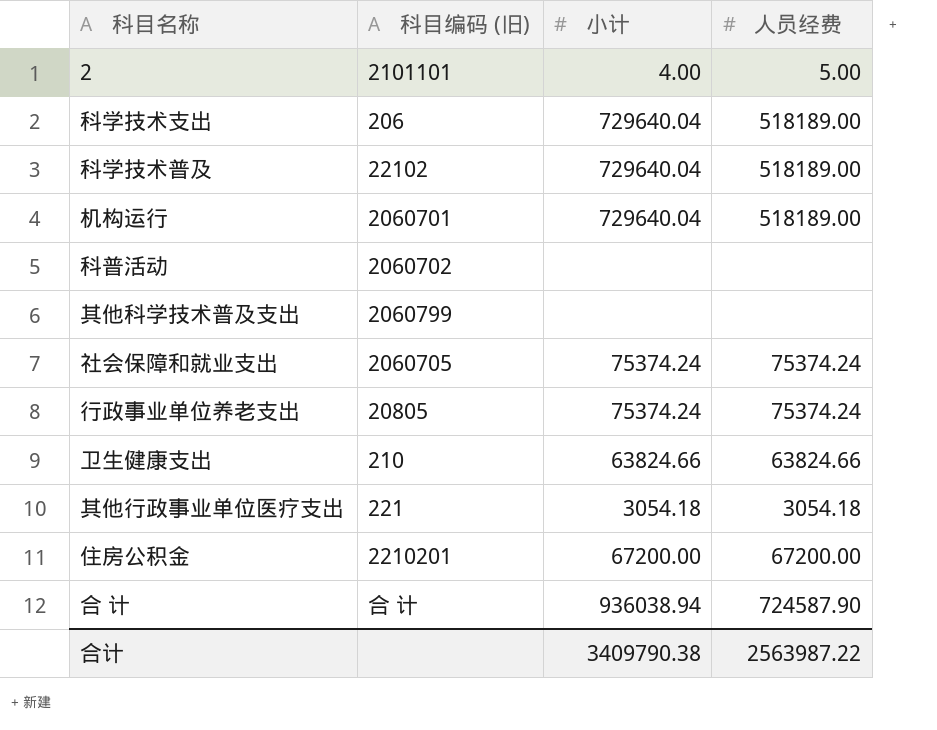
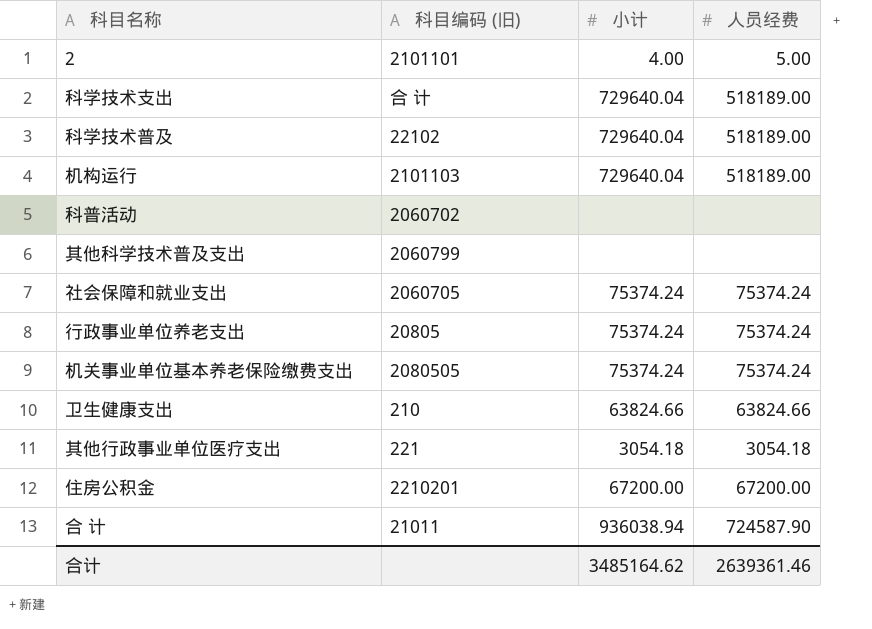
科学技术支出 | 科目编码 (旧): 206 -> 合 计
机构运行 | 科目编码 (旧): 2060701 -> 2101103
row 机关事业单位基本养老保险缴费支出: none -> 2080505 | 75374.24 | 75374.24
合 计 | 科目编码 (旧): 合 计 -> 21011
合计 | 小计: 3409790.38 -> 3485164.62
合计 | 人员经费: 2563987.22 -> 2639361.46

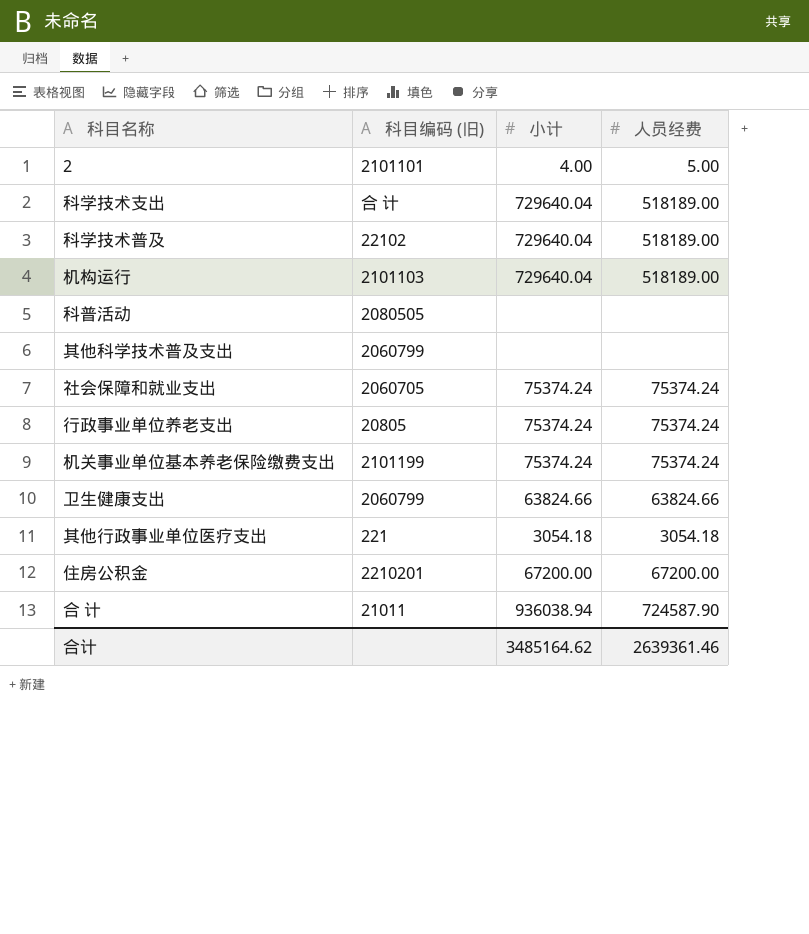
科普活动 | 科目编码 (旧): 2060702 -> 2080505
机关事业单位基本养老保险缴费支出 | 科目编码 (旧): 2080505 -> 2101199
卫生健康支出 | 科目编码 (旧): 210 -> 2060799

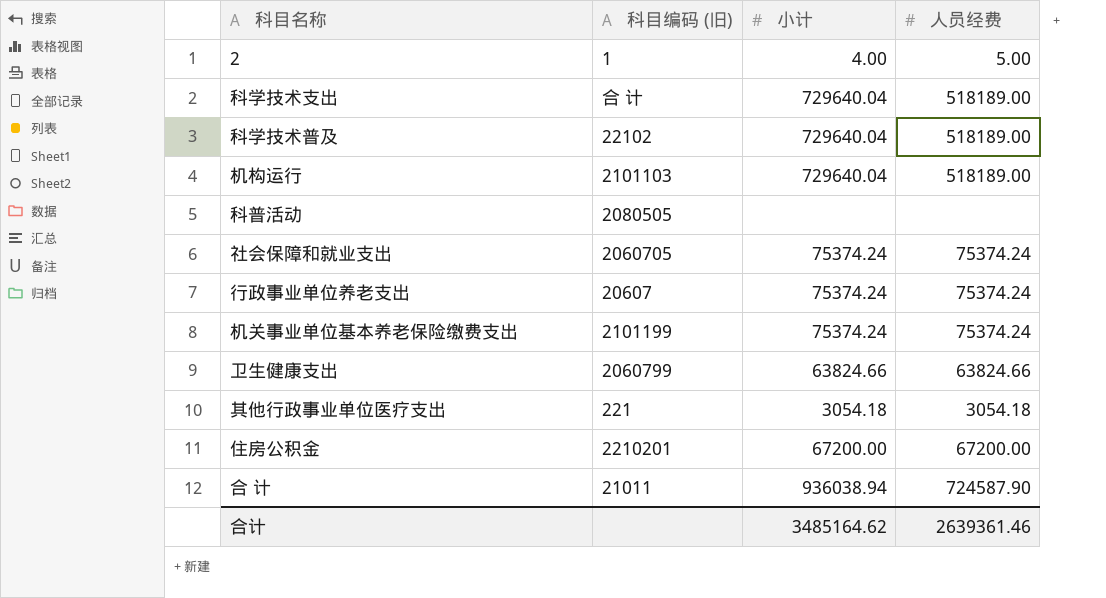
row 其他科学技术普及支出: 2060799 | none | none -> none
2 | 科目编码 (旧): 2101101 -> 1
行政事业单位养老支出 | 科目编码 (旧): 20805 -> 20607

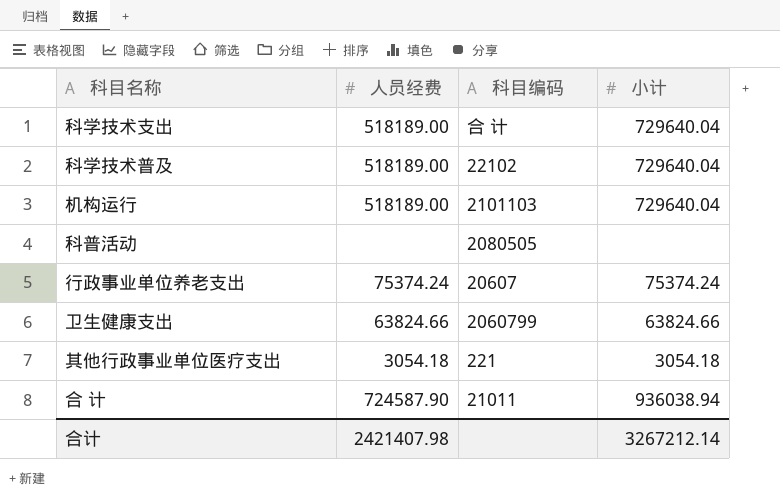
column 人员经费 | position: 4 -> 2
column name: 科目编码 (旧) -> 科目编码
row 2: 1 | 4.00 | 5.00 -> none
row 社会保障和就业支出: 2060705 | 75374.24 | 75374.24 -> none
row 机关事业单位基本养老保险缴费支出: 2101199 | 75374.24 | 75374.24 -> none
row 住房公积金: 2210201 | 67200.00 | 67200.00 -> none
合计 | 人员经费: 2639361.46 -> 2421407.98
合计 | 小计: 3485164.62 -> 3267212.14

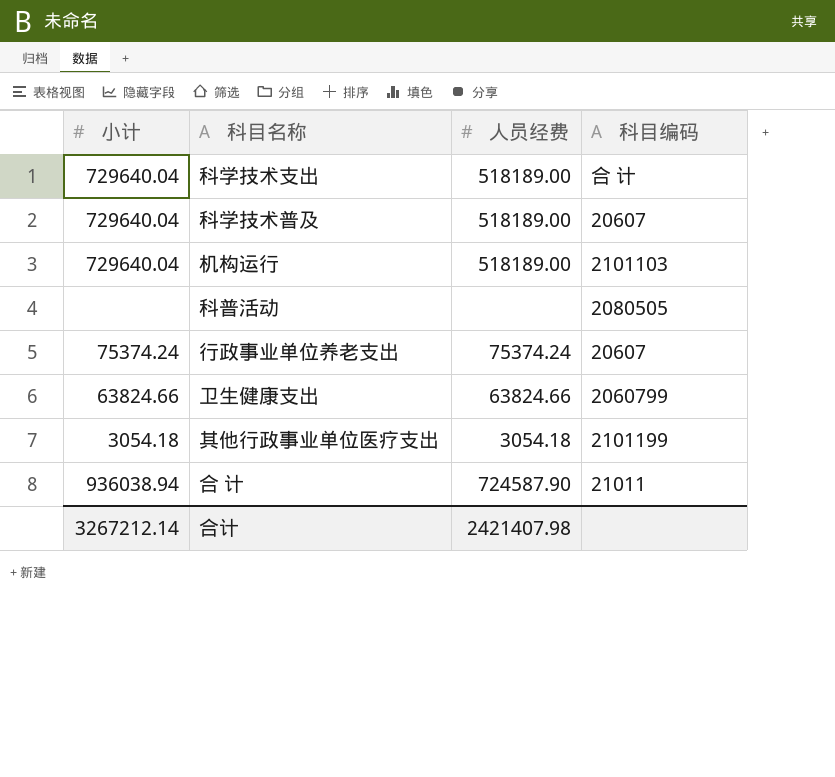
column 小计 | position: 4 -> 1
科学技术普及 | 科目编码: 22102 -> 20607
其他行政事业单位医疗支出 | 科目编码: 221 -> 2101199

